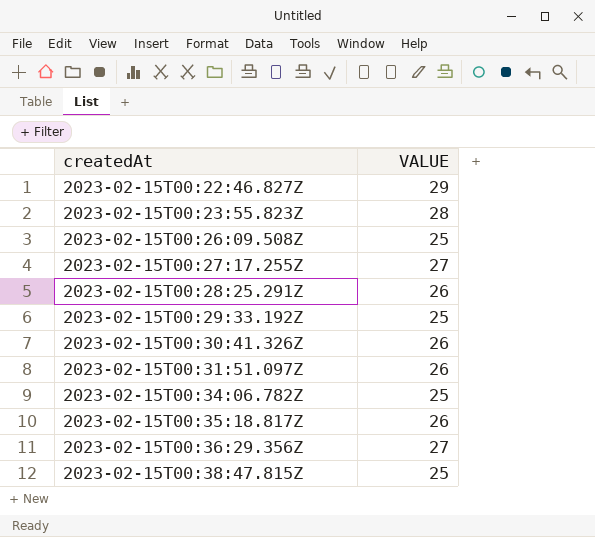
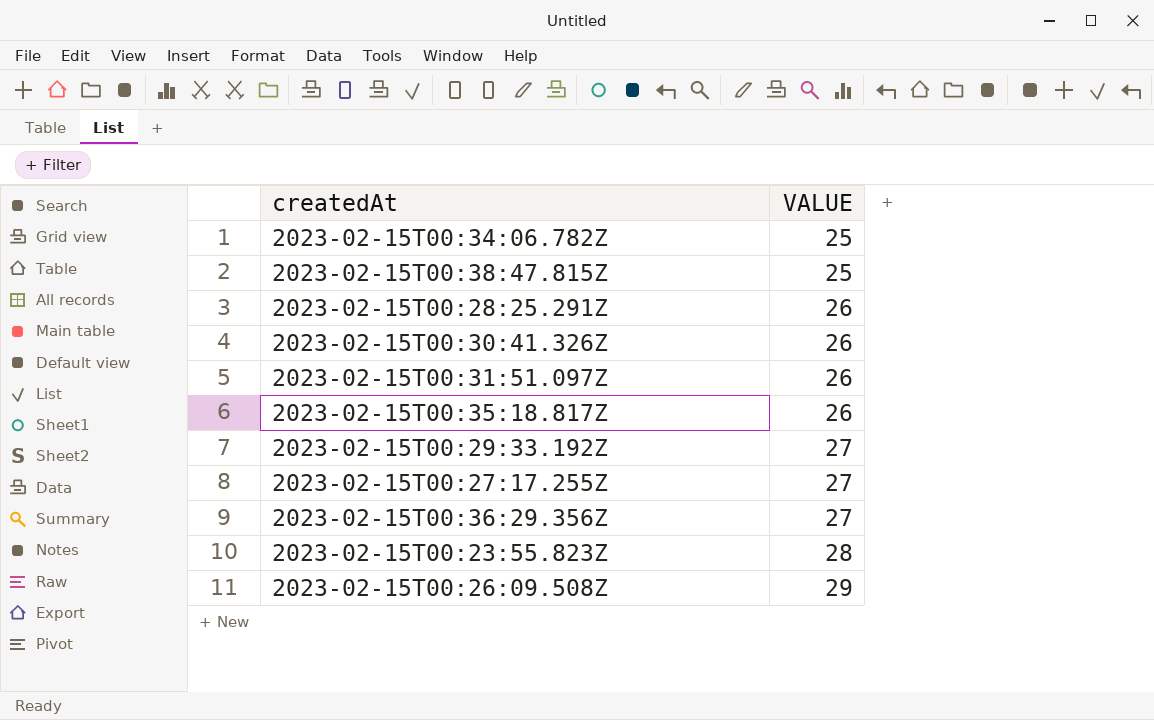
row order: createdAt ascending -> VALUE ascending
row 2023-02-15T00:22:46.827Z: 29 -> none
2023-02-15T00:29:33.192Z | VALUE: 25 -> 27
2023-02-15T00:26:09.508Z | VALUE: 25 -> 29

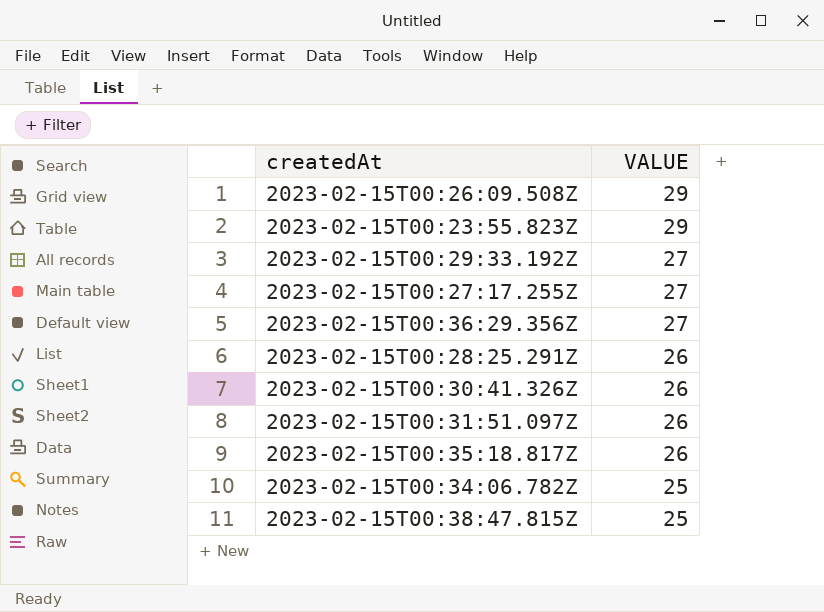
row order: VALUE ascending -> VALUE descending
2023-02-15T00:23:55.823Z | VALUE: 28 -> 29

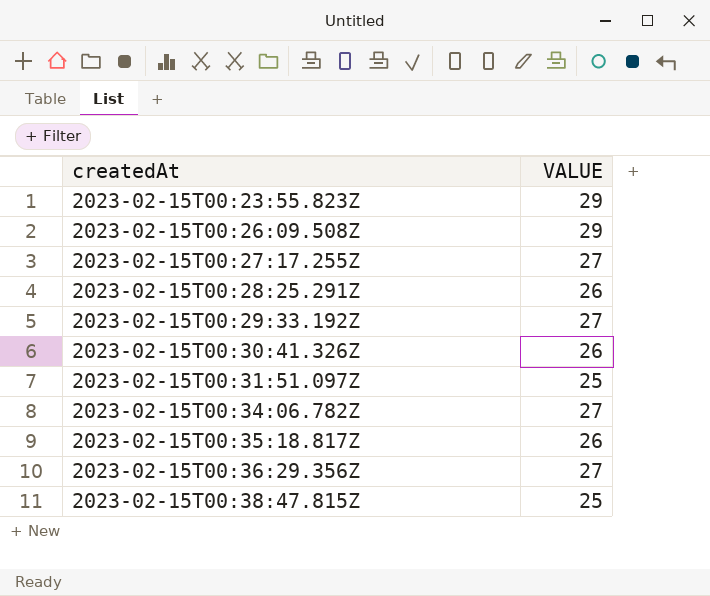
row order: VALUE descending -> createdAt ascending
2023-02-15T00:31:51.097Z | VALUE: 26 -> 25
2023-02-15T00:34:06.782Z | VALUE: 25 -> 27

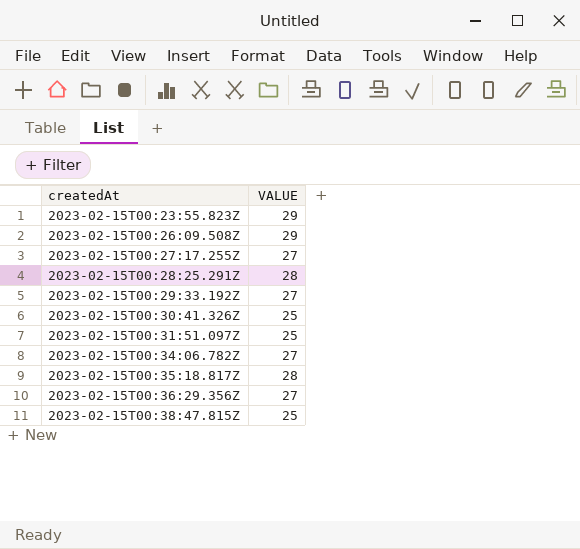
2023-02-15T00:28:25.291Z | VALUE: 26 -> 28
2023-02-15T00:30:41.326Z | VALUE: 26 -> 25
2023-02-15T00:35:18.817Z | VALUE: 26 -> 28

